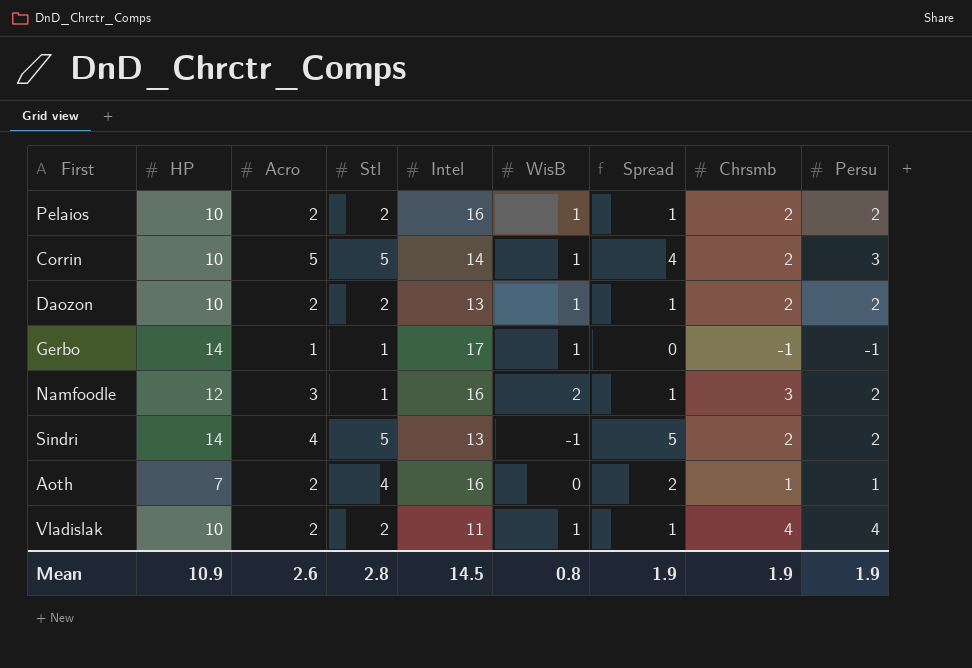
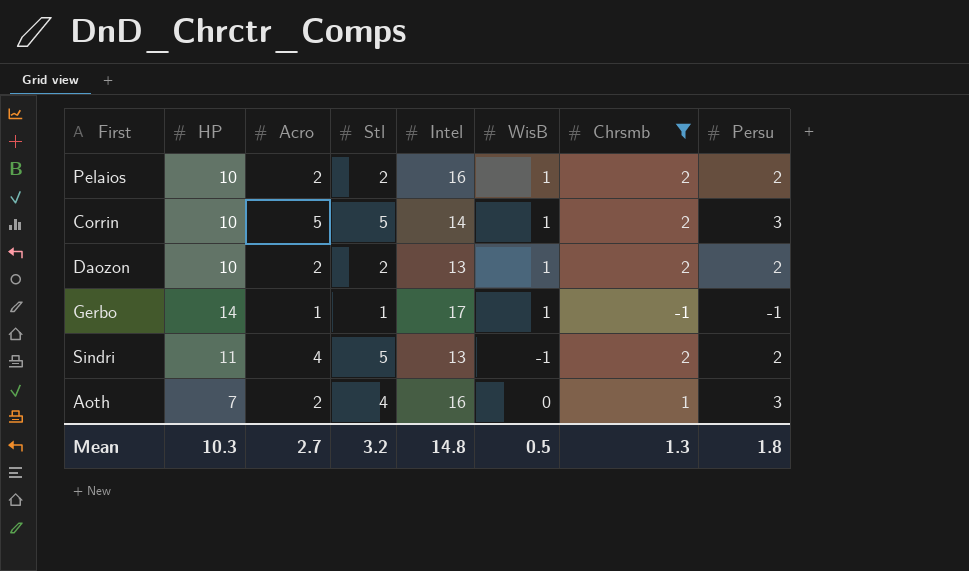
filter: none -> Chrsmb <= 2
column Spread | formula: [Acro] - [WisB] -> none
Sindri | HP: 14 -> 11
Aoth | Persu: 1 -> 3
Mean | HP: 10.9 -> 10.3
Mean | Acro: 2.6 -> 2.7
Mean | Stl: 2.8 -> 3.2
Mean | Intel: 14.5 -> 14.8
Mean | WisB: 0.8 -> 0.5
Mean | Chrsmb: 1.9 -> 1.3
Mean | Persu: 1.9 -> 1.8

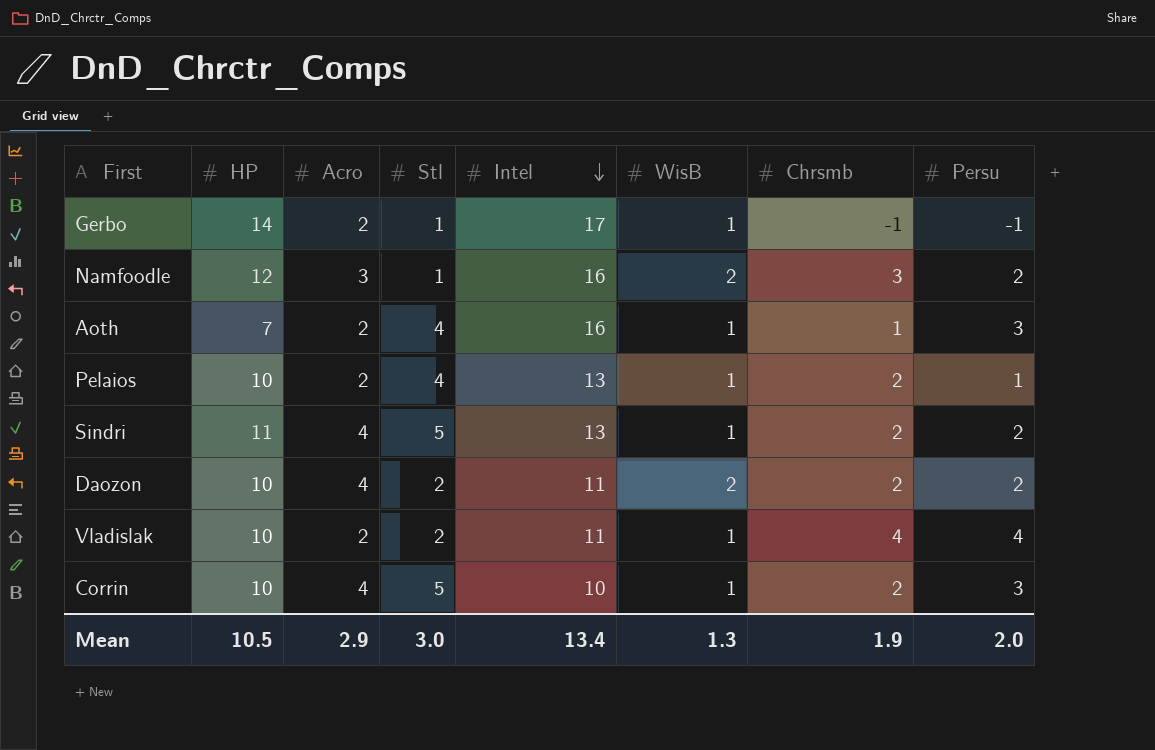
filter: Chrsmb <= 2 -> none
row order: none -> Intel descending
Gerbo | Acro: 1 -> 2
Aoth | WisB: 0 -> 1
Pelaios | Stl: 2 -> 4
Pelaios | Intel: 16 -> 13
Pelaios | Persu: 2 -> 1
Sindri | WisB: -1 -> 1
Daozon | Acro: 2 -> 4
Daozon | Intel: 13 -> 11
Daozon | WisB: 1 -> 2
Corrin | Acro: 5 -> 4
Corrin | Intel: 14 -> 10
Mean | HP: 10.3 -> 10.5
Mean | Acro: 2.7 -> 2.9
Mean | Stl: 3.2 -> 3.0
Mean | Intel: 14.8 -> 13.4
Mean | WisB: 0.5 -> 1.3
Mean | Chrsmb: 1.3 -> 1.9
Mean | Persu: 1.8 -> 2.0

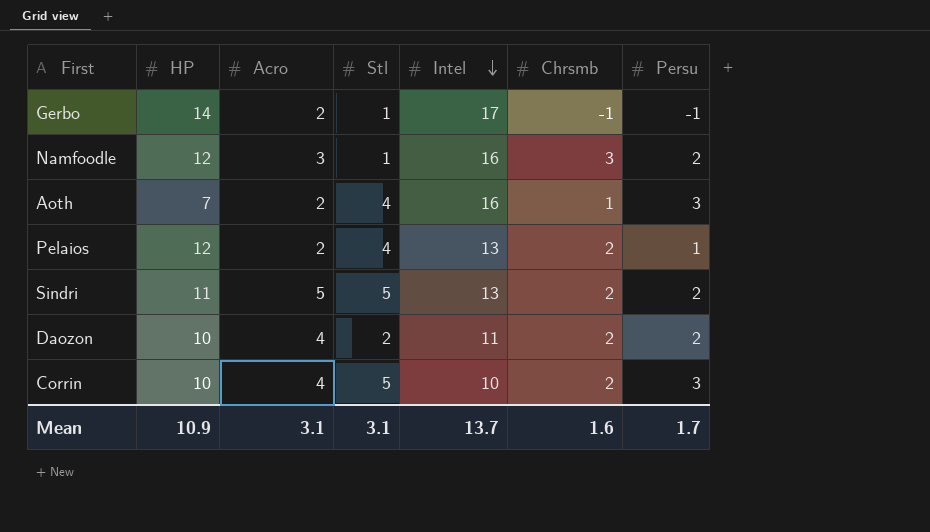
column WisB | position: 6 -> none
row Vladislak: 10 | 2 | 2 | 11 | 1 | 4 | 4 -> none
Pelaios | HP: 10 -> 12
Sindri | Acro: 4 -> 5
Mean | HP: 10.5 -> 10.9
Mean | Acro: 2.9 -> 3.1
Mean | Stl: 3.0 -> 3.1
Mean | Intel: 13.4 -> 13.7
Mean | Chrsmb: 1.9 -> 1.6
Mean | Persu: 2.0 -> 1.7

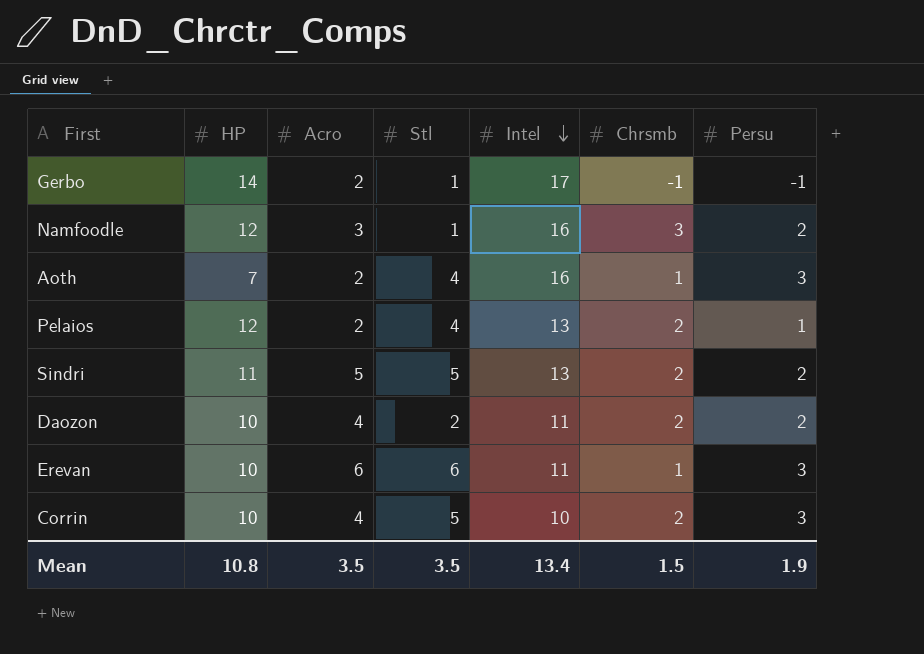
row Erevan: none -> 10 | 6 | 6 | 11 | 1 | 3
Mean | HP: 10.9 -> 10.8
Mean | Acro: 3.1 -> 3.5
Mean | Stl: 3.1 -> 3.5
Mean | Intel: 13.7 -> 13.4
Mean | Chrsmb: 1.6 -> 1.5
Mean | Persu: 1.7 -> 1.9

